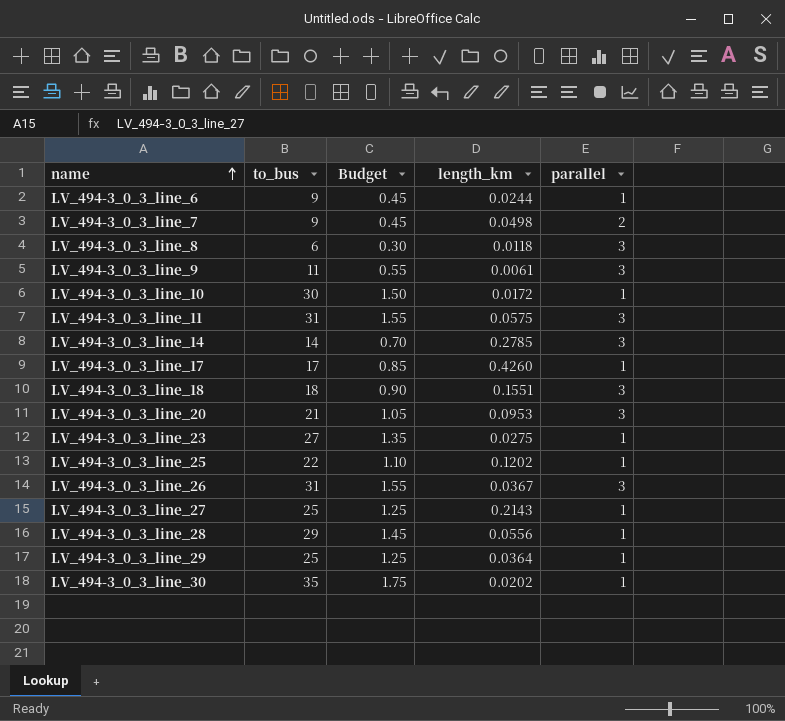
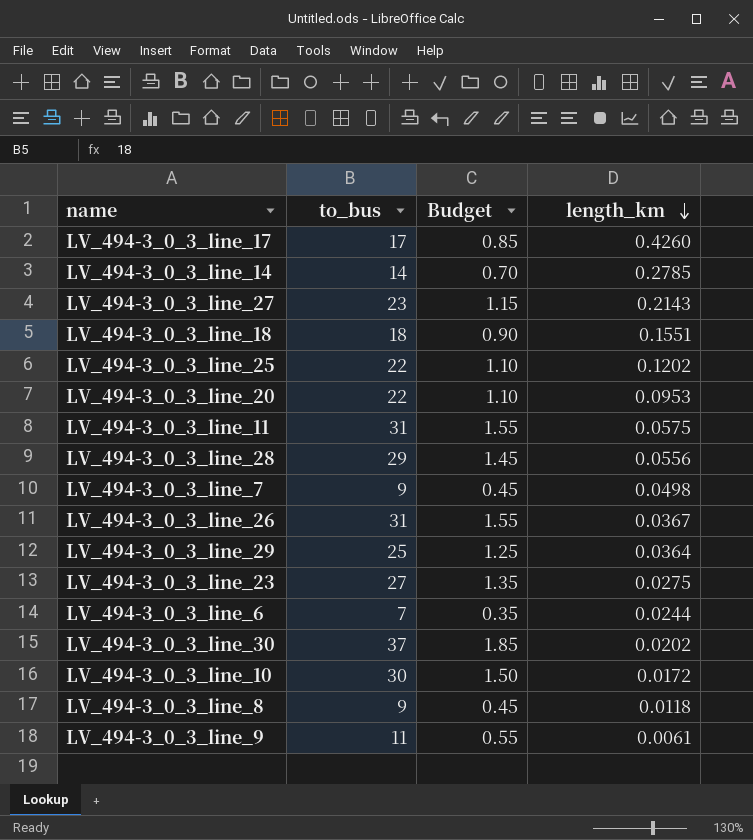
row order: name ascending -> length_km descending
column parallel | position: 5 -> none
LV_494-3_0_3_line_27 | to_bus: 25 -> 23
LV_494-3_0_3_line_27 | Budget: 1.25 -> 1.15
LV_494-3_0_3_line_20 | to_bus: 21 -> 22
LV_494-3_0_3_line_20 | Budget: 1.05 -> 1.10
LV_494-3_0_3_line_6 | to_bus: 9 -> 7
LV_494-3_0_3_line_6 | Budget: 0.45 -> 0.35
LV_494-3_0_3_line_30 | to_bus: 35 -> 37
LV_494-3_0_3_line_30 | Budget: 1.75 -> 1.85
LV_494-3_0_3_line_8 | to_bus: 6 -> 9
LV_494-3_0_3_line_8 | Budget: 0.30 -> 0.45

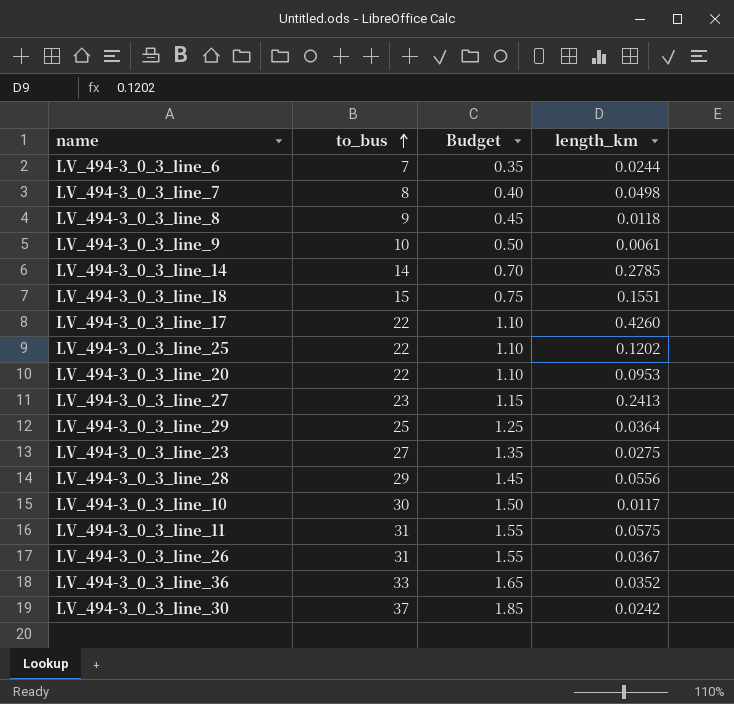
row order: length_km descending -> to_bus ascending
LV_494-3_0_3_line_7 | to_bus: 9 -> 8
LV_494-3_0_3_line_7 | Budget: 0.45 -> 0.40
LV_494-3_0_3_line_9 | to_bus: 11 -> 10
LV_494-3_0_3_line_9 | Budget: 0.55 -> 0.50
LV_494-3_0_3_line_18 | to_bus: 18 -> 15
LV_494-3_0_3_line_18 | Budget: 0.90 -> 0.75
LV_494-3_0_3_line_17 | to_bus: 17 -> 22
LV_494-3_0_3_line_17 | Budget: 0.85 -> 1.10
LV_494-3_0_3_line_27 | length_km: 0.2143 -> 0.2413
LV_494-3_0_3_line_10 | length_km: 0.0172 -> 0.0117
row LV_494-3_0_3_line_36: none -> 33 | 1.65 | 0.0352
LV_494-3_0_3_line_30 | length_km: 0.0202 -> 0.0242

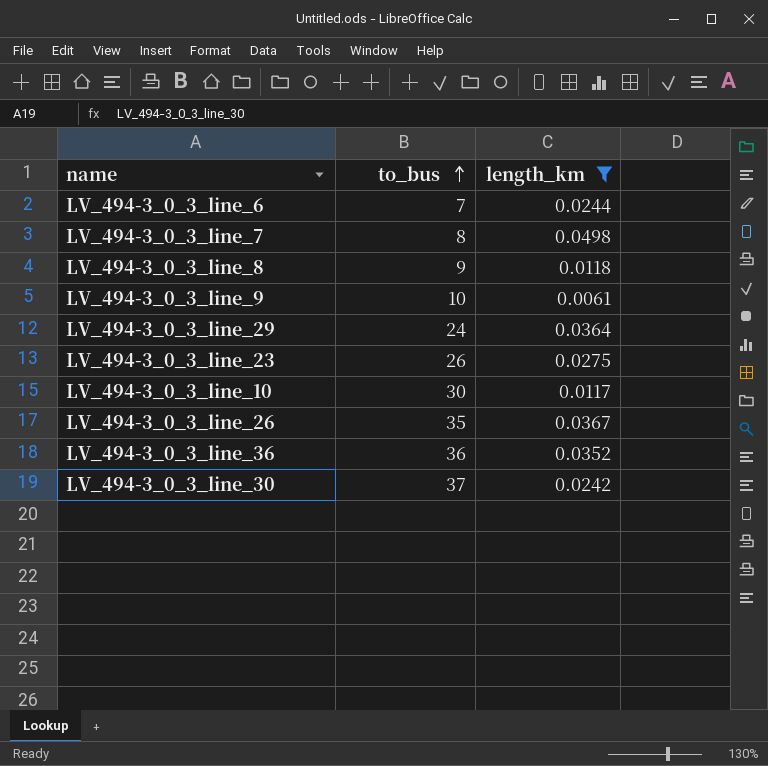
filter: none -> length_km <= 0.0498
column Budget | formula: [to_bus] * 0.05 -> none
LV_494-3_0_3_line_29 | to_bus: 25 -> 24
LV_494-3_0_3_line_23 | to_bus: 27 -> 26
LV_494-3_0_3_line_26 | to_bus: 31 -> 35
LV_494-3_0_3_line_36 | to_bus: 33 -> 36

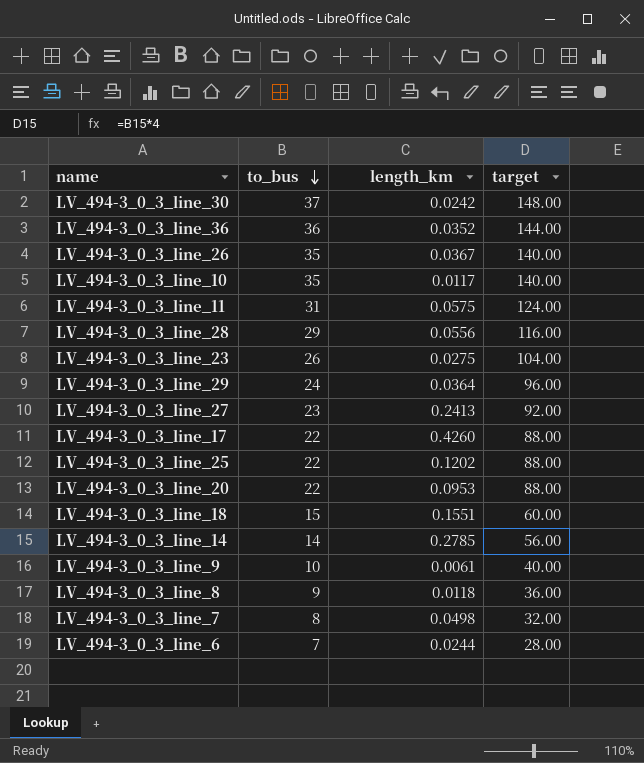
filter: length_km <= 0.0498 -> none
row order: to_bus ascending -> to_bus descending
column target | formula: none -> [to_bus] * 4
LV_494-3_0_3_line_10 | to_bus: 30 -> 35

